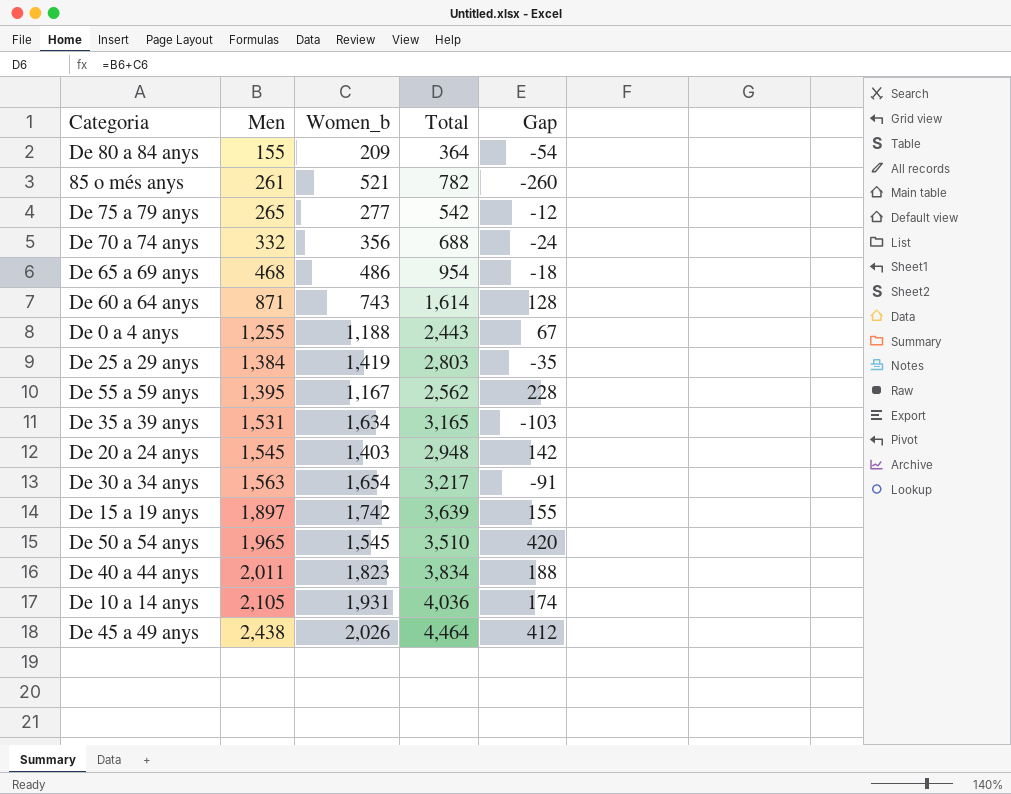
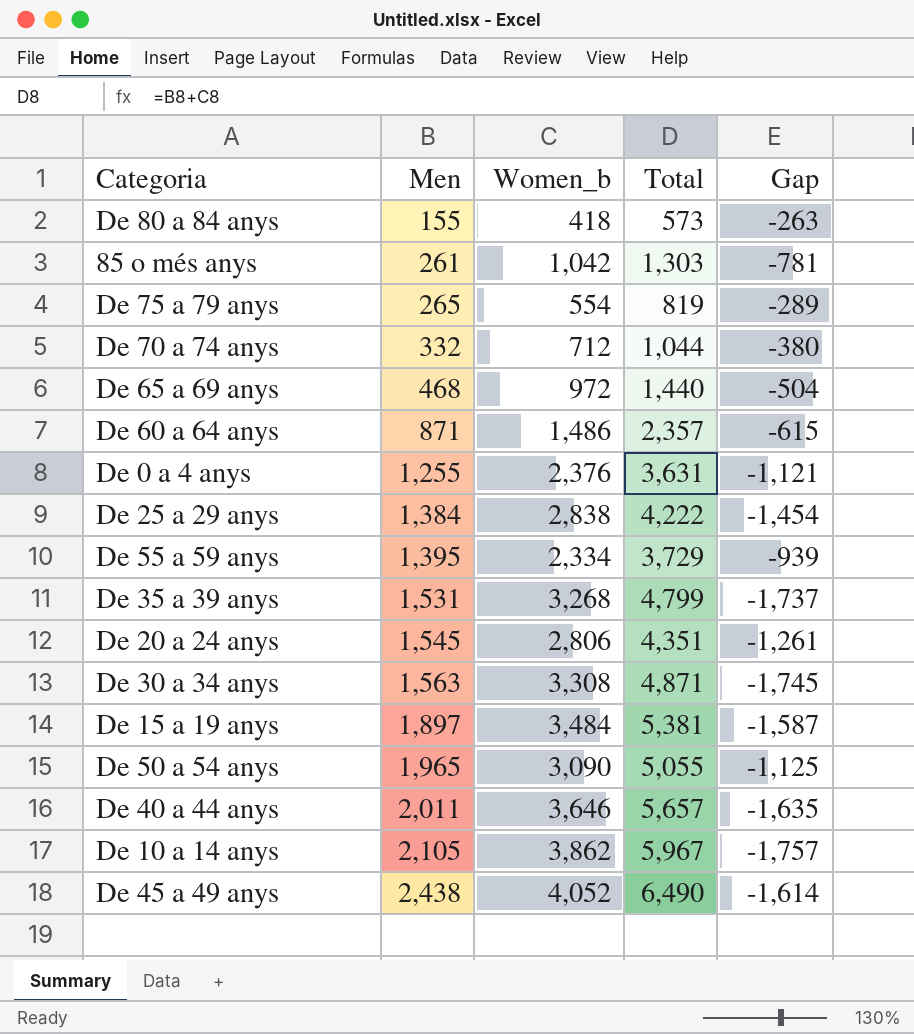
De 80 a 84 anys | Women_b: 209 -> 418
De 80 a 84 anys | Total: 364 -> 573
De 80 a 84 anys | Gap: -54 -> -263
85 o més anys | Women_b: 521 -> 1,042
85 o més anys | Total: 782 -> 1,303
85 o més anys | Gap: -260 -> -781
De 75 a 79 anys | Women_b: 277 -> 554
De 75 a 79 anys | Total: 542 -> 819
De 75 a 79 anys | Gap: -12 -> -289
De 70 a 74 anys | Women_b: 356 -> 712
De 70 a 74 anys | Total: 688 -> 1,044
De 70 a 74 anys | Gap: -24 -> -380
De 65 a 69 anys | Women_b: 486 -> 972
De 65 a 69 anys | Total: 954 -> 1,440
De 65 a 69 anys | Gap: -18 -> -504
De 60 a 64 anys | Women_b: 743 -> 1,486
De 60 a 64 anys | Total: 1,614 -> 2,357
De 60 a 64 anys | Gap: 128 -> -615
De 0 a 4 anys | Women_b: 1,188 -> 2,376
De 0 a 4 anys | Total: 2,443 -> 3,631
De 0 a 4 anys | Gap: 67 -> -1,121
De 25 a 29 anys | Women_b: 1,419 -> 2,838
De 25 a 29 anys | Total: 2,803 -> 4,222
De 25 a 29 anys | Gap: -35 -> -1,454
De 55 a 59 anys | Women_b: 1,167 -> 2,334
De 55 a 59 anys | Total: 2,562 -> 3,729
De 55 a 59 anys | Gap: 228 -> -939
De 35 a 39 anys | Women_b: 1,634 -> 3,268
De 35 a 39 anys | Total: 3,165 -> 4,799
De 35 a 39 anys | Gap: -103 -> -1,737
De 20 a 24 anys | Women_b: 1,403 -> 2,806
De 20 a 24 anys | Total: 2,948 -> 4,351
De 20 a 24 anys | Gap: 142 -> -1,261
De 30 a 34 anys | Women_b: 1,654 -> 3,308
De 30 a 34 anys | Total: 3,217 -> 4,871
De 30 a 34 anys | Gap: -91 -> -1,745
De 15 a 19 anys | Women_b: 1,742 -> 3,484
De 15 a 19 anys | Total: 3,639 -> 5,381
De 15 a 19 anys | Gap: 155 -> -1,587
De 50 a 54 anys | Women_b: 1,545 -> 3,090
De 50 a 54 anys | Total: 3,510 -> 5,055
De 50 a 54 anys | Gap: 420 -> -1,125
De 40 a 44 anys | Women_b: 1,823 -> 3,646
De 40 a 44 anys | Total: 3,834 -> 5,657
De 40 a 44 anys | Gap: 188 -> -1,635
De 10 a 14 anys | Women_b: 1,931 -> 3,862
De 10 a 14 anys | Total: 4,036 -> 5,967
De 10 a 14 anys | Gap: 174 -> -1,757
De 45 a 49 anys | Women_b: 2,026 -> 4,052
De 45 a 49 anys | Total: 4,464 -> 6,490
De 45 a 49 anys | Gap: 412 -> -1,614

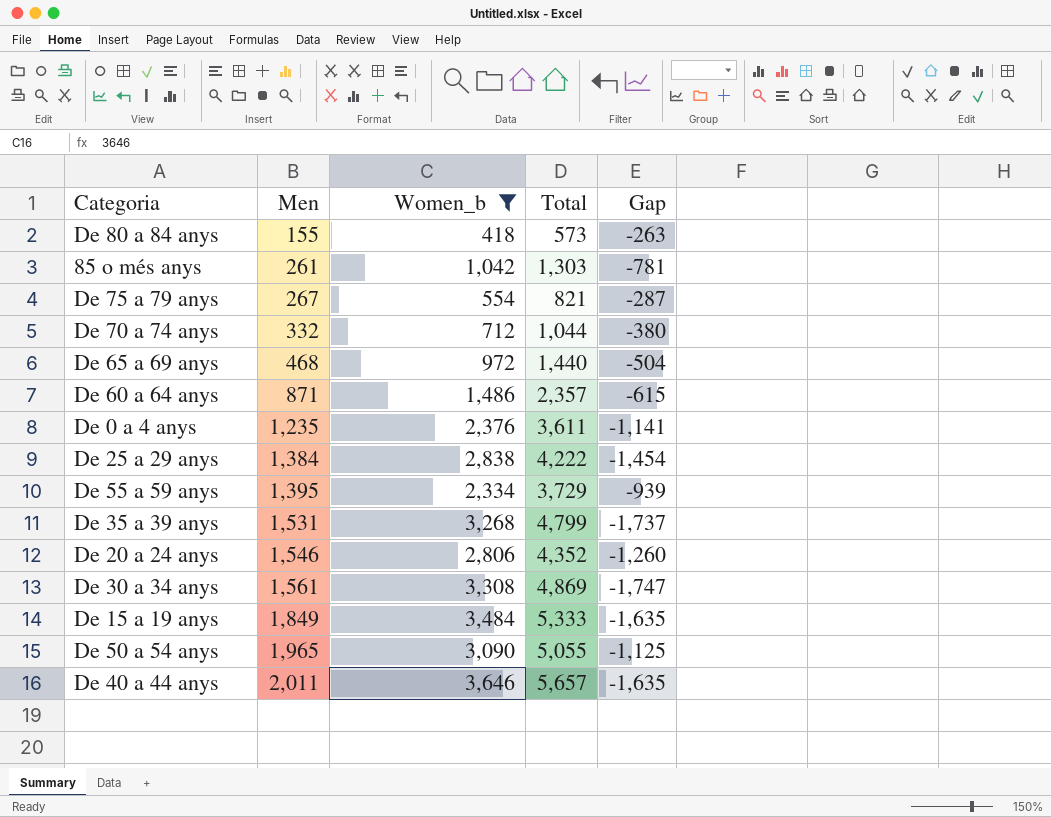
filter: none -> Women_b <= 3,646
De 75 a 79 anys | Men: 265 -> 267
De 75 a 79 anys | Total: 819 -> 821
De 75 a 79 anys | Gap: -289 -> -287
De 0 a 4 anys | Men: 1,255 -> 1,235
De 0 a 4 anys | Total: 3,631 -> 3,611
De 0 a 4 anys | Gap: -1,121 -> -1,141
De 20 a 24 anys | Men: 1,545 -> 1,546
De 20 a 24 anys | Total: 4,351 -> 4,352
De 20 a 24 anys | Gap: -1,261 -> -1,260
De 30 a 34 anys | Men: 1,563 -> 1,561
De 30 a 34 anys | Total: 4,871 -> 4,869
De 30 a 34 anys | Gap: -1,745 -> -1,747
De 15 a 19 anys | Men: 1,897 -> 1,849
De 15 a 19 anys | Total: 5,381 -> 5,333
De 15 a 19 anys | Gap: -1,587 -> -1,635

